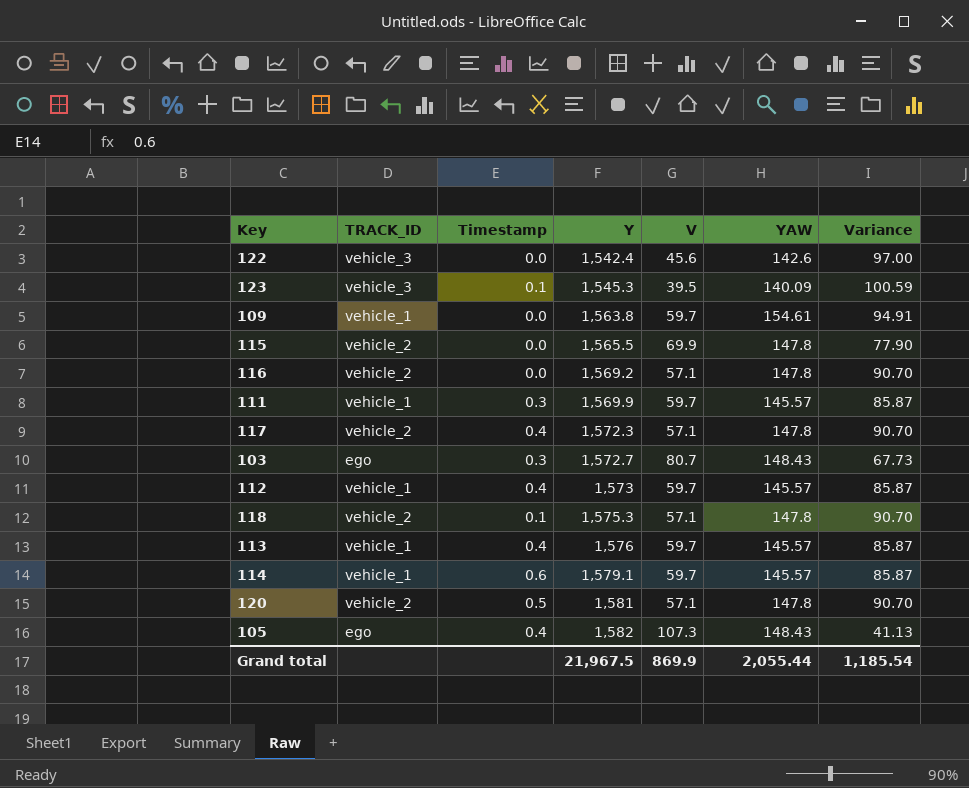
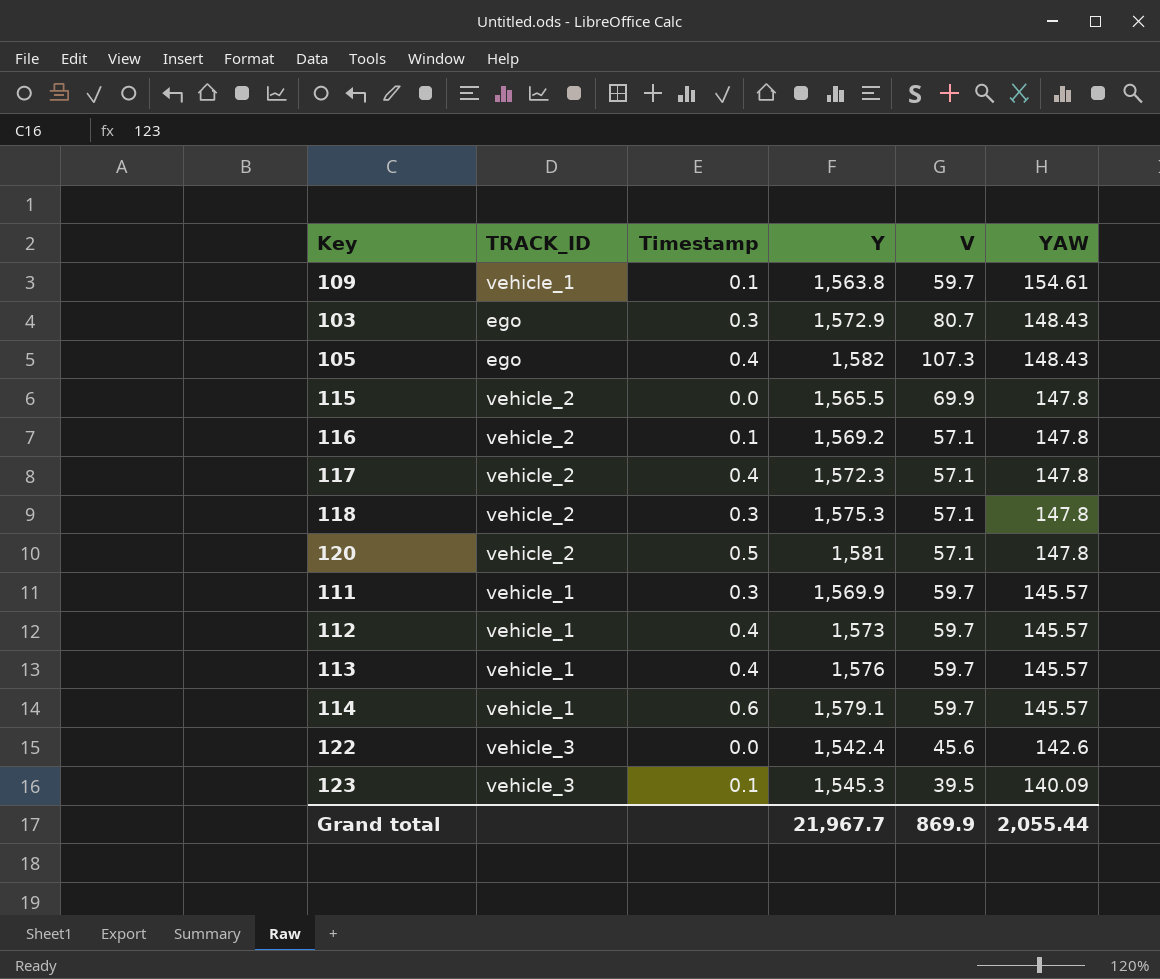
row order: Y ascending -> YAW descending
column Variance | formula: [YAW] - [V] -> none
109 | Timestamp: 0.0 -> 0.1
103 | Y: 1,572.7 -> 1,572.9
116 | Timestamp: 0.0 -> 0.1
118 | Timestamp: 0.1 -> 0.3
Grand total | Y: 21,967.5 -> 21,967.7

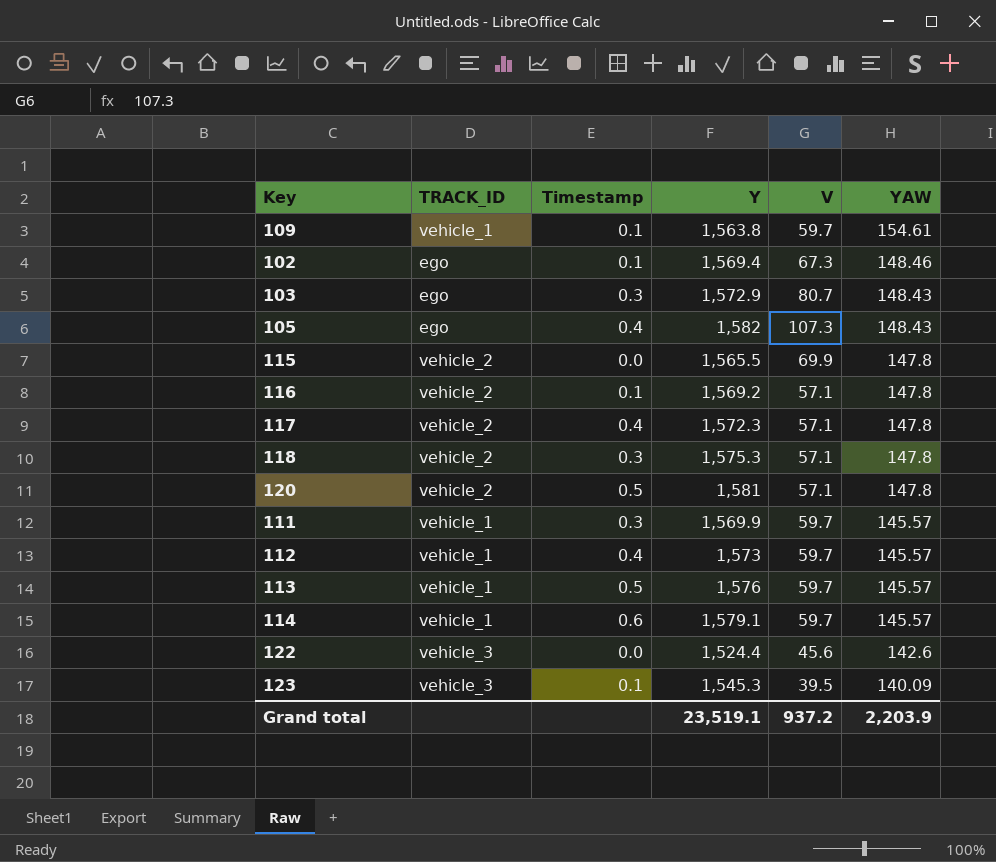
row 102: none -> ego | 0.1 | 1,569.4 | 67.3 | 148.46
113 | Timestamp: 0.4 -> 0.5
122 | Y: 1,542.4 -> 1,524.4
Grand total | Y: 21,967.7 -> 23,519.1
Grand total | V: 869.9 -> 937.2
Grand total | YAW: 2,055.44 -> 2,203.9

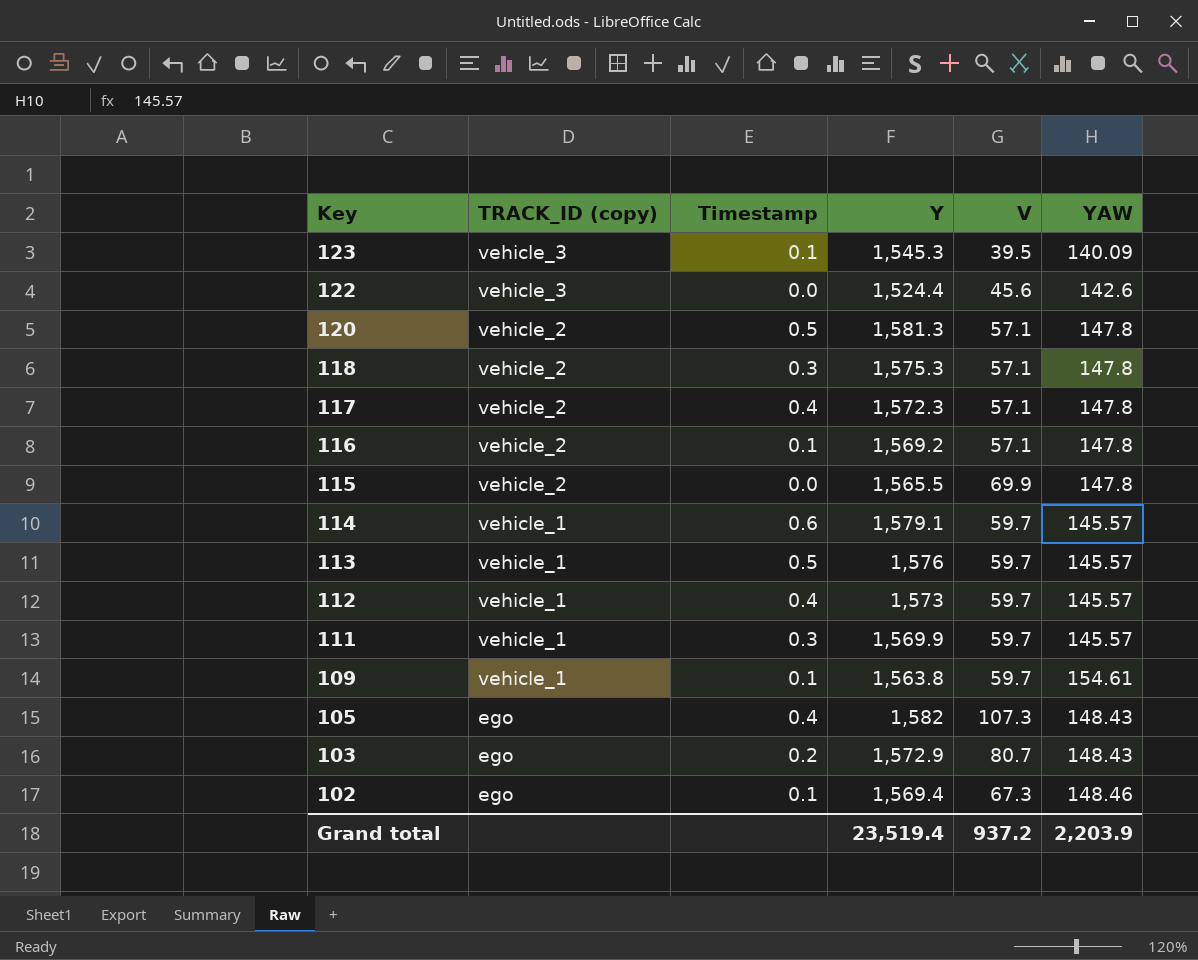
row order: YAW descending -> Key descending
column name: TRACK_ID -> TRACK_ID (copy)
120 | Y: 1,581 -> 1,581.3
103 | Timestamp: 0.3 -> 0.2
Grand total | Y: 23,519.1 -> 23,519.4

